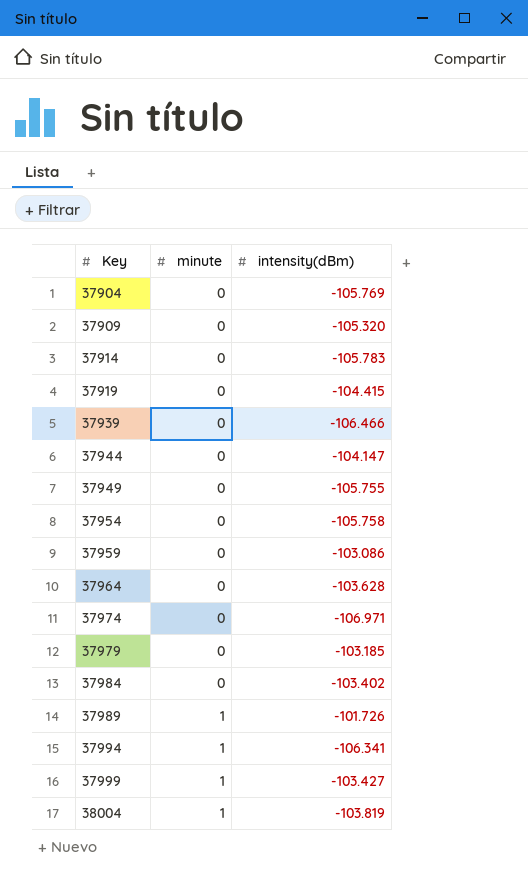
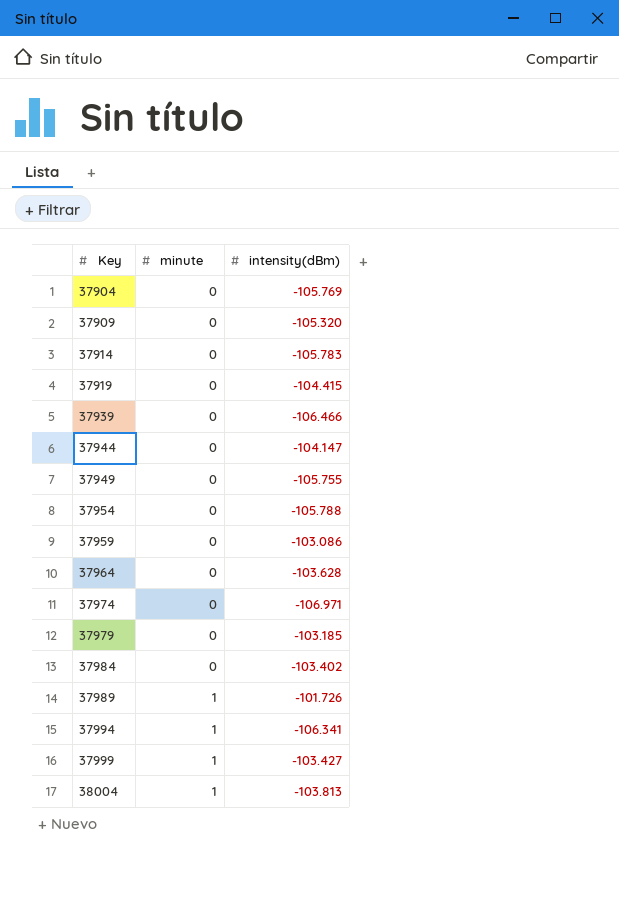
37954 | intensity(dBm): -105.758 -> -105.788
38004 | intensity(dBm): -103.819 -> -103.813

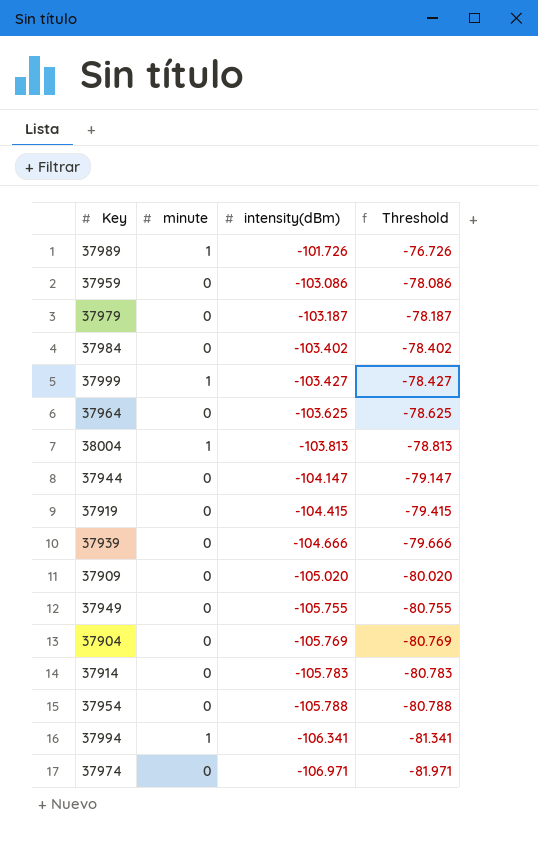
row order: Key ascending -> intensity(dBm) descending
column Threshold | formula: none -> [intensity(dBm)] + 25
37979 | intensity(dBm): -103.185 -> -103.187
37964 | intensity(dBm): -103.628 -> -103.625
37939 | intensity(dBm): -106.466 -> -104.666
37909 | intensity(dBm): -105.320 -> -105.020

